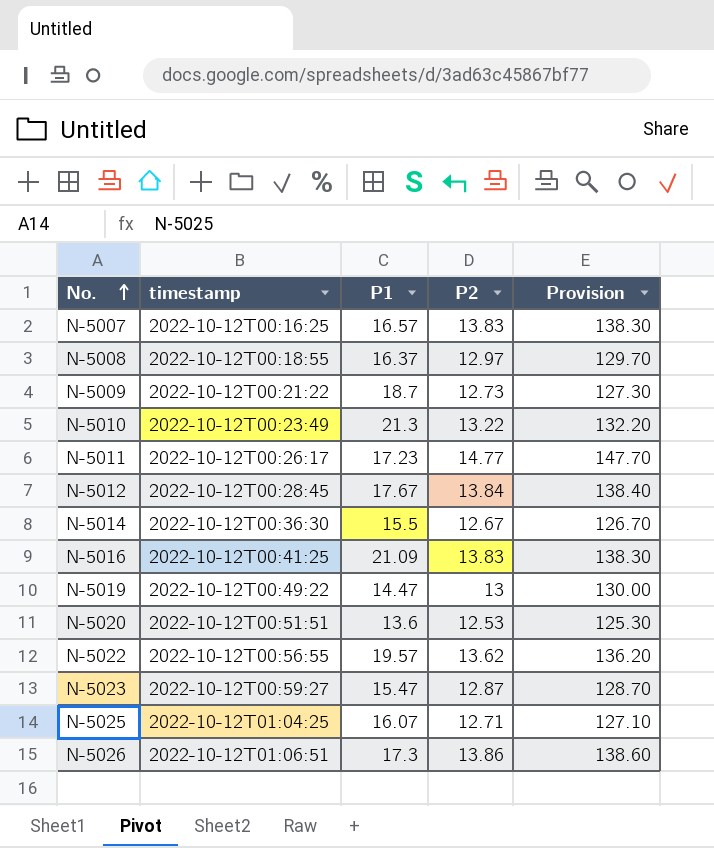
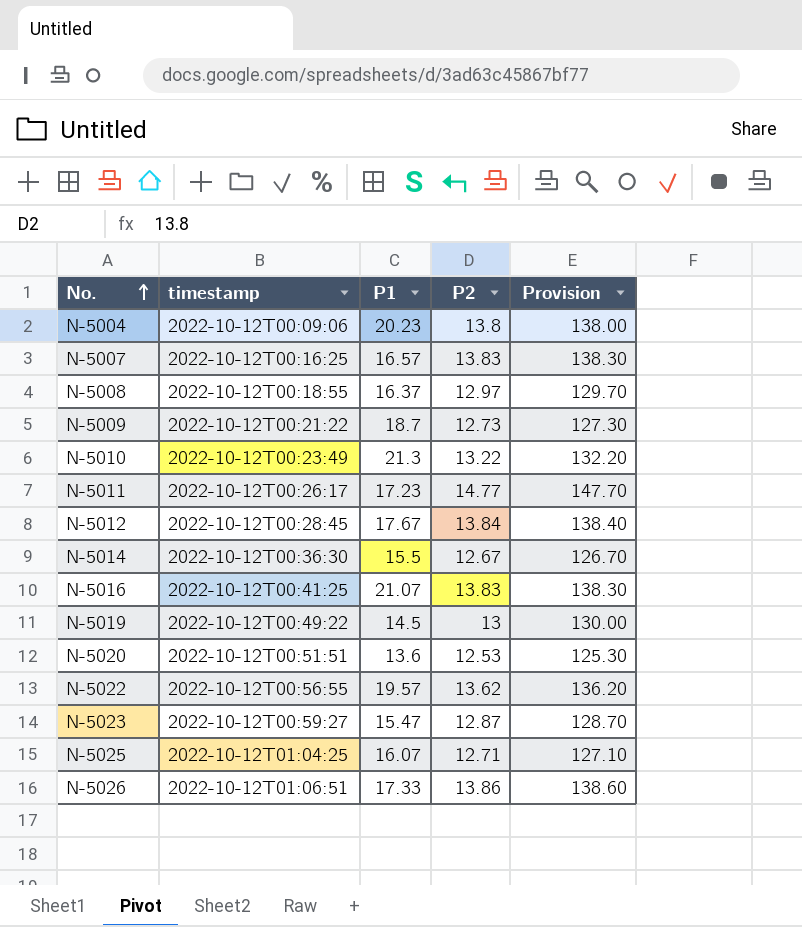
row N-5004: none -> 2022-10-12T00:09:06 | 20.23 | 13.8 | 138.00
N-5016 | P1: 21.09 -> 21.07
N-5019 | P1: 14.47 -> 14.5
N-5026 | P1: 17.3 -> 17.33

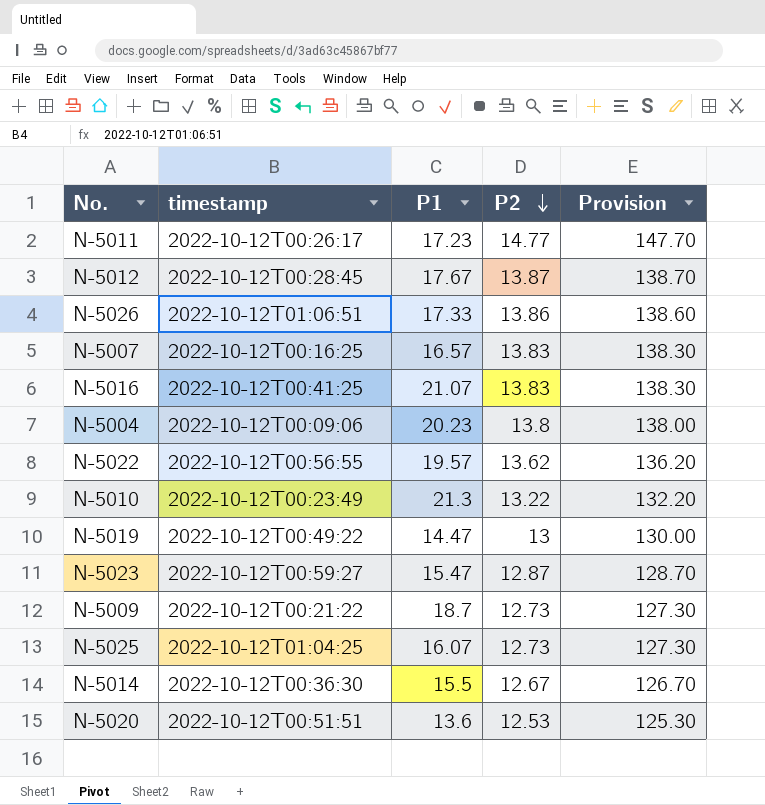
row order: No. ascending -> P2 descending
row N-5008: 2022-10-12T00:18:55 | 16.37 | 12.97 | 129.70 -> none
N-5012 | P2: 13.84 -> 13.87
N-5012 | Provision: 138.40 -> 138.70
N-5019 | P1: 14.5 -> 14.47
N-5025 | P2: 12.71 -> 12.73
N-5025 | Provision: 127.10 -> 127.30

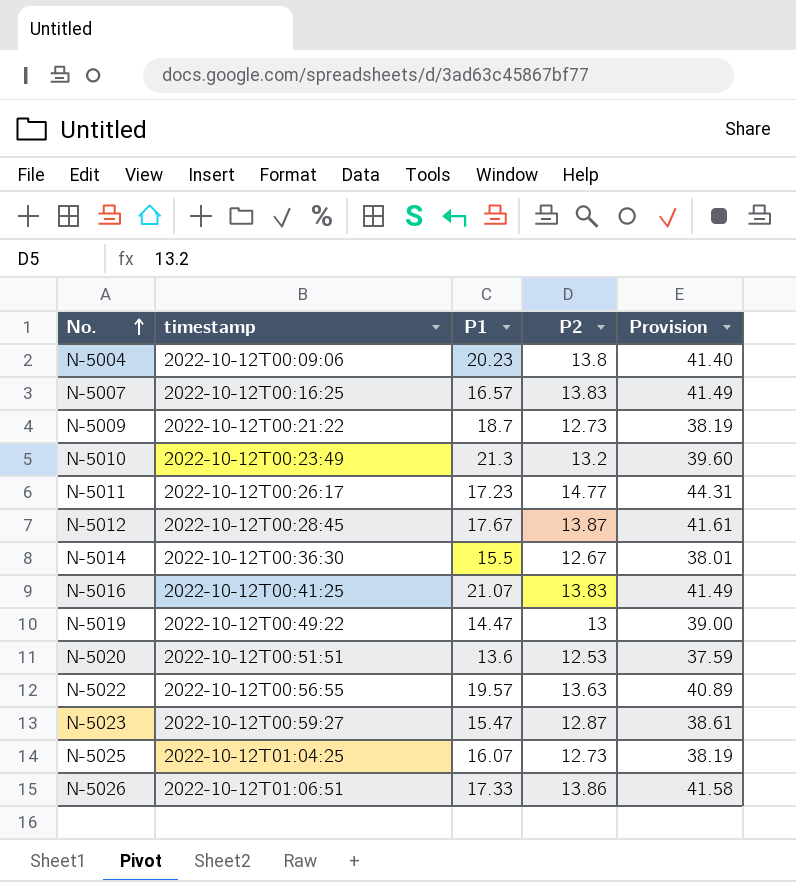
row order: P2 descending -> No. ascending
column Provision | formula: [P2] * 10 -> [P2] * 3
N-5010 | P2: 13.22 -> 13.2
N-5022 | P2: 13.62 -> 13.63

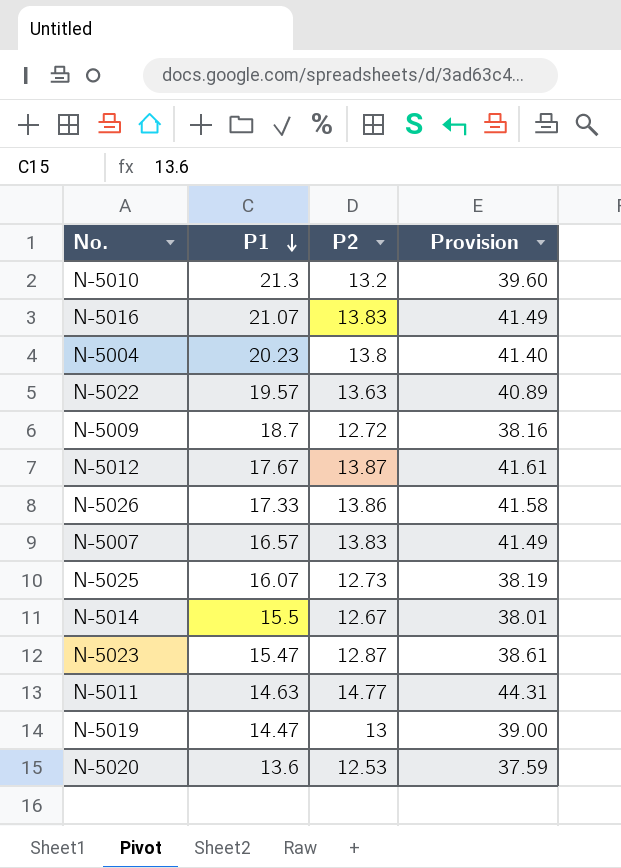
row order: No. ascending -> P1 descending
column timestamp | position: 2 -> none
N-5009 | P2: 12.73 -> 12.72
N-5009 | Provision: 38.19 -> 38.16
N-5011 | P1: 17.23 -> 14.63

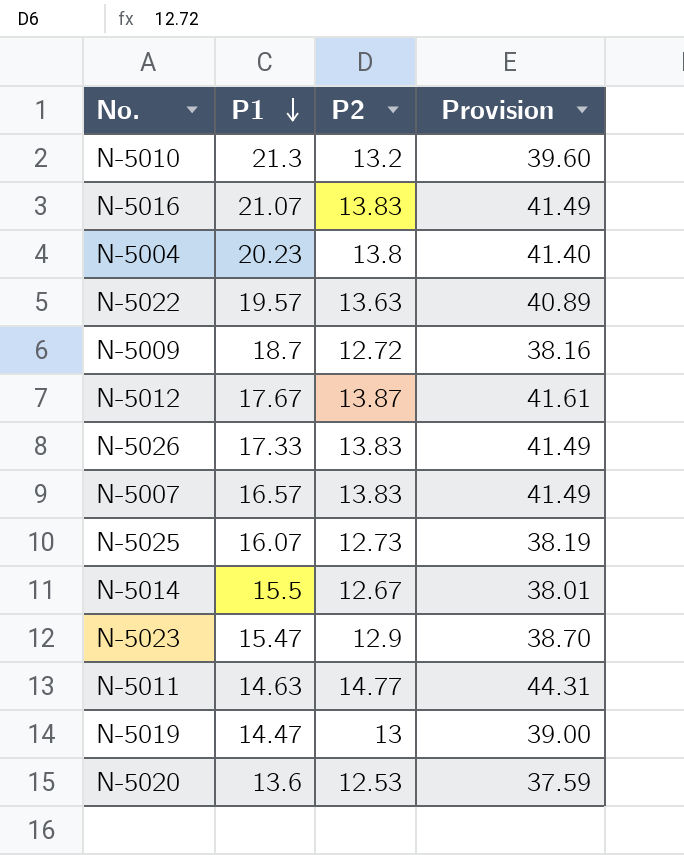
N-5026 | P2: 13.86 -> 13.83
N-5026 | Provision: 41.58 -> 41.49
N-5023 | P2: 12.87 -> 12.9
N-5023 | Provision: 38.61 -> 38.70

